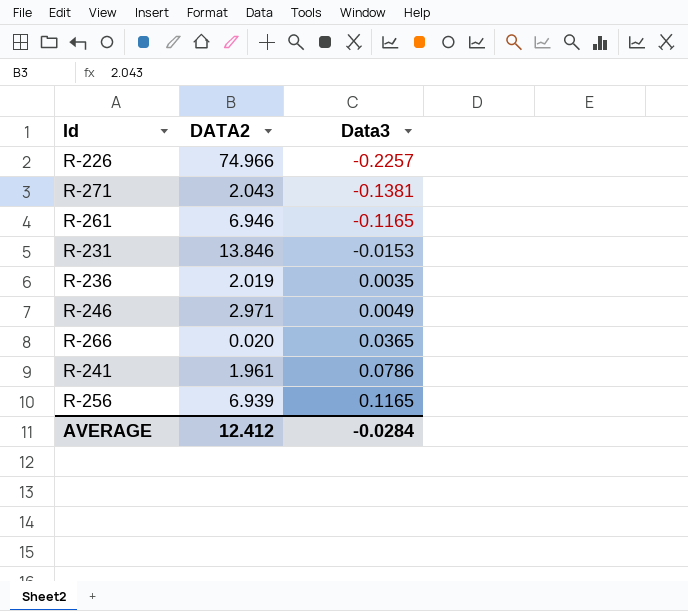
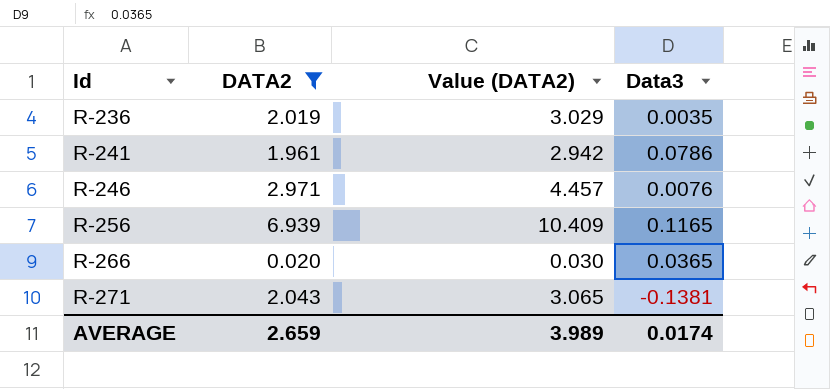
filter: none -> DATA2 <= 6.939
row order: Data3 ascending -> Id ascending
column Value (DATA2) | formula: none -> [DATA2] * 1.5
R-246 | Data3: 0.0049 -> 0.0076
AVERAGE | DATA2: 12.412 -> 2.659
AVERAGE | Data3: -0.0284 -> 0.0174

